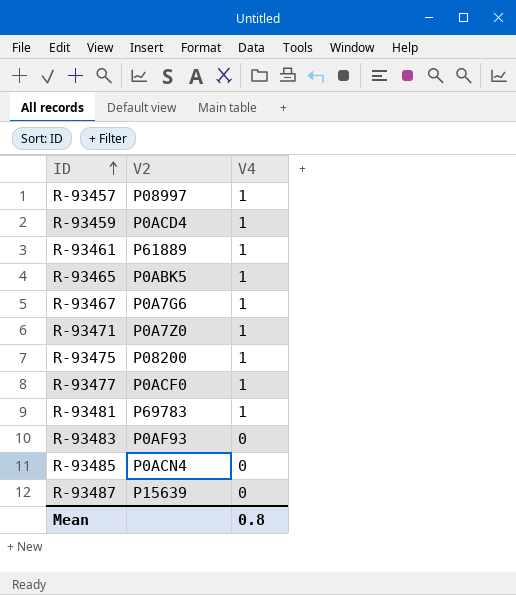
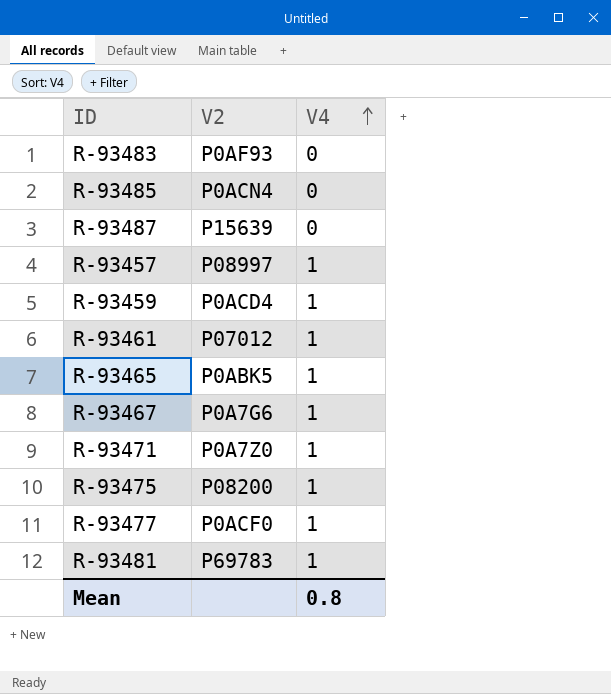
row order: ID ascending -> V4 ascending
R-93461 | V2: P61889 -> P07012

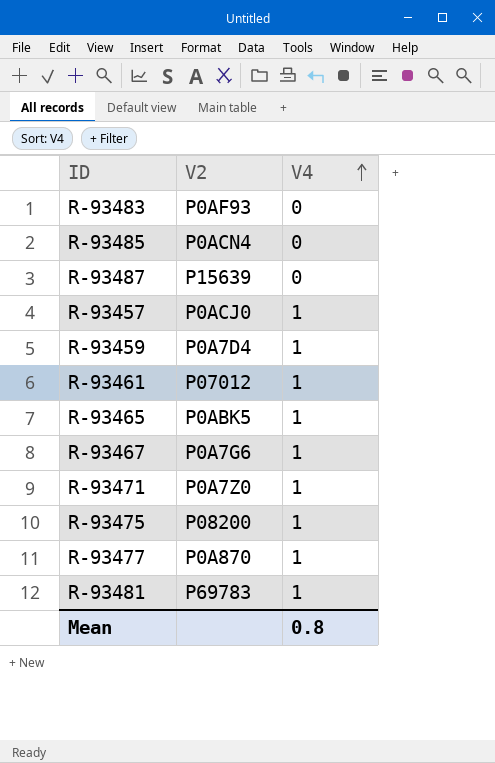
R-93457 | V2: P08997 -> P0ACJ0
R-93459 | V2: P0ACD4 -> P0A7D4
R-93477 | V2: P0ACF0 -> P0A870

